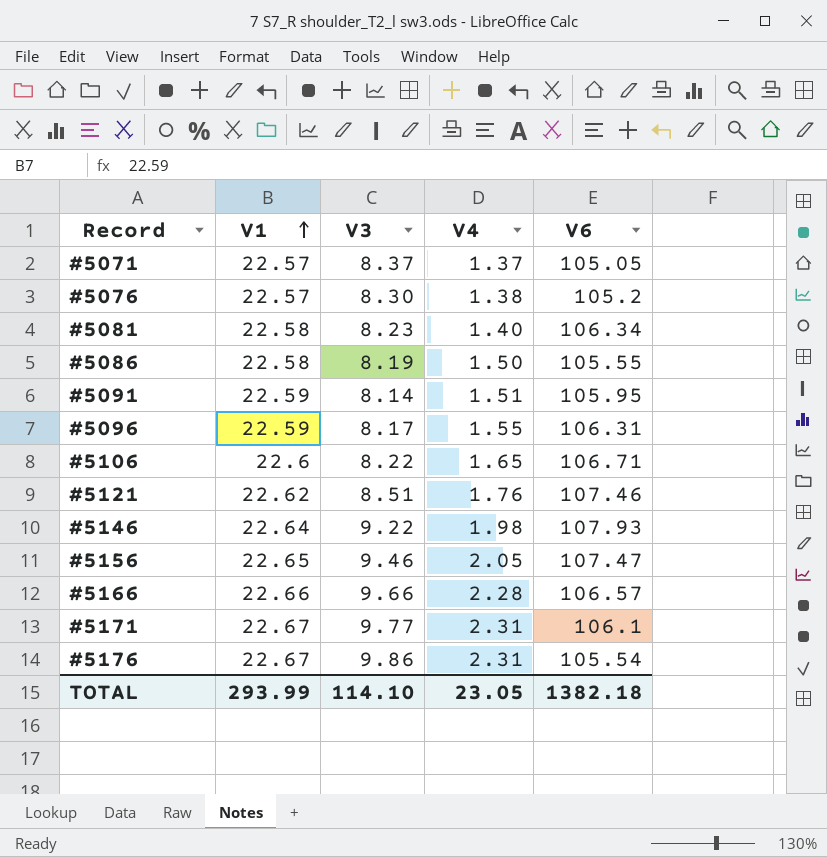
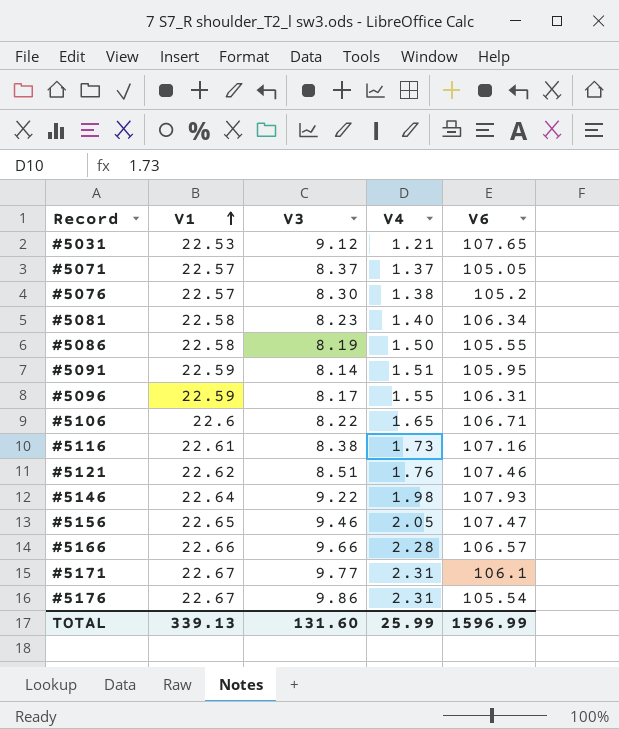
row #5031: none -> 22.53 | 9.12 | 1.21 | 107.65
row #5116: none -> 22.61 | 8.38 | 1.73 | 107.16
TOTAL | V1: 293.99 -> 339.13
TOTAL | V3: 114.10 -> 131.60
TOTAL | V4: 23.05 -> 25.99
TOTAL | V6: 1382.18 -> 1596.99

